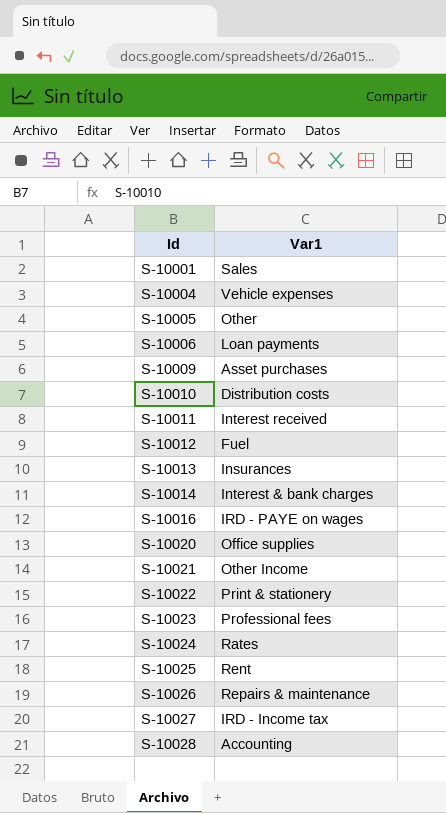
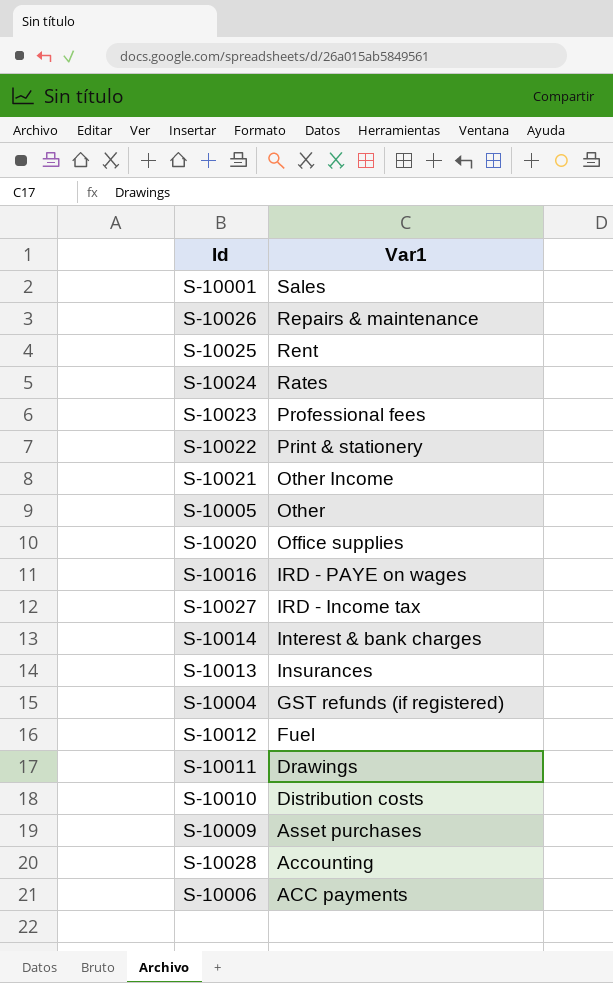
row order: Id ascending -> Var1 descending
S-10004 | Var1: Vehicle expenses -> GST refunds (if registered)
S-10011 | Var1: Interest received -> Drawings
S-10006 | Var1: Loan payments -> ACC payments

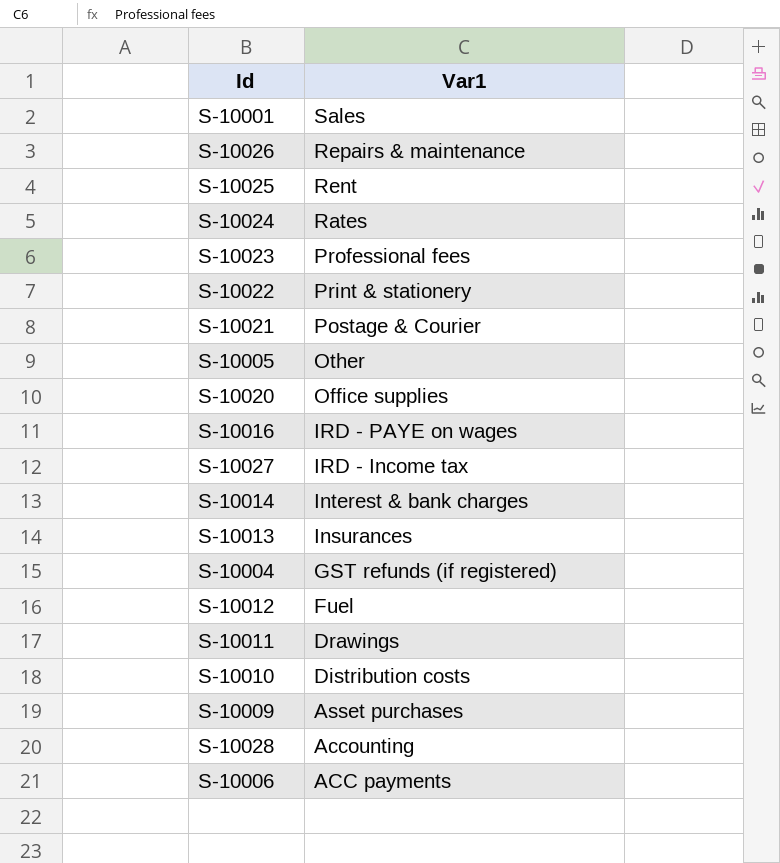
S-10021 | Var1: Other Income -> Postage & Courier

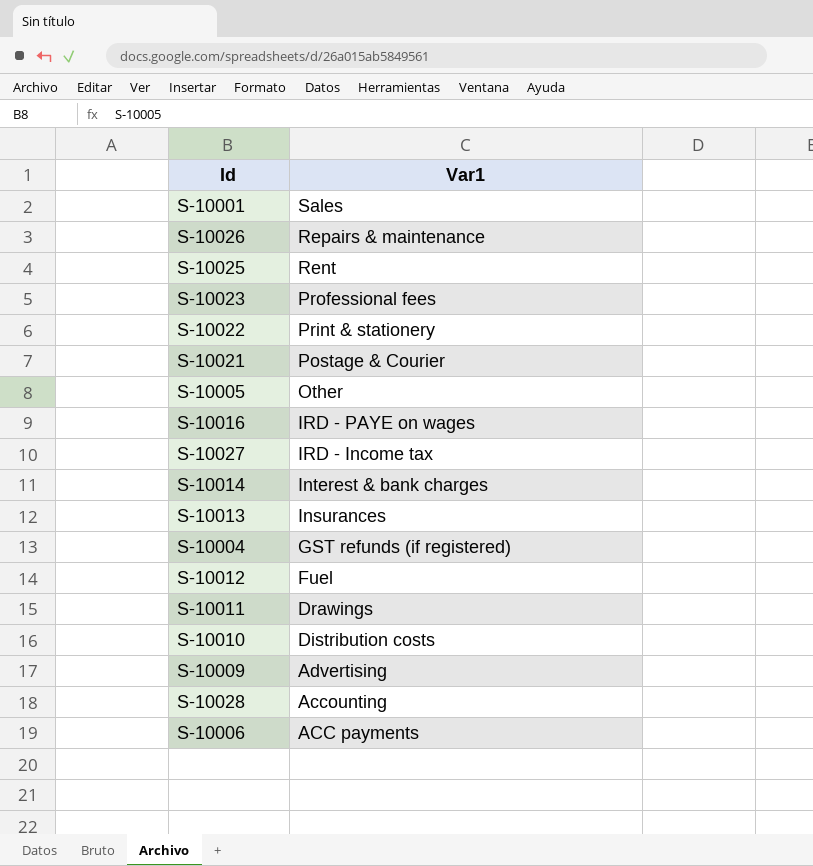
row S-10024: Rates -> none
row S-10020: Office supplies -> none
S-10009 | Var1: Asset purchases -> Advertising

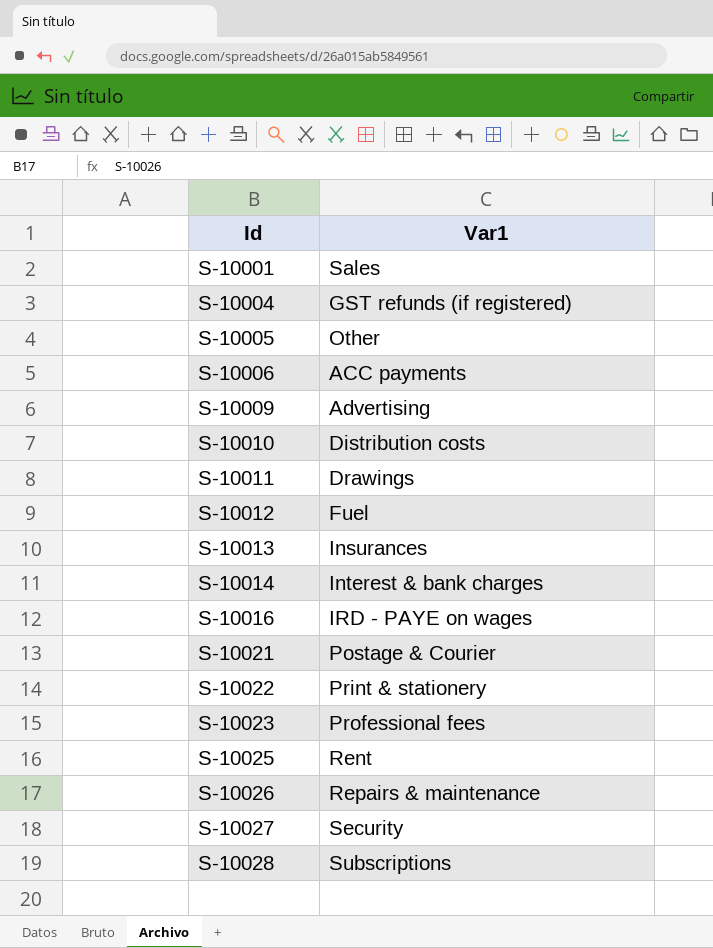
row order: Var1 descending -> Id ascending
S-10027 | Var1: IRD - Income tax -> Security
S-10028 | Var1: Accounting -> Subscriptions

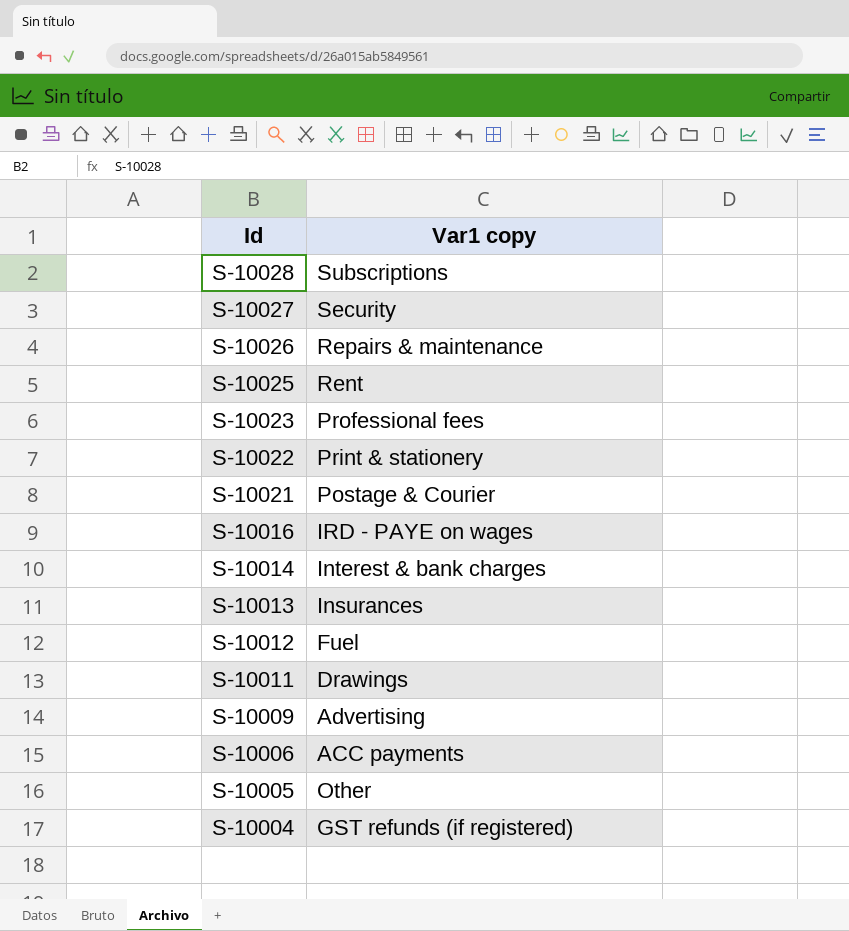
row order: Id ascending -> Id descending
column name: Var1 -> Var1 copy
row S-10001: Sales -> none
row S-10010: Distribution costs -> none

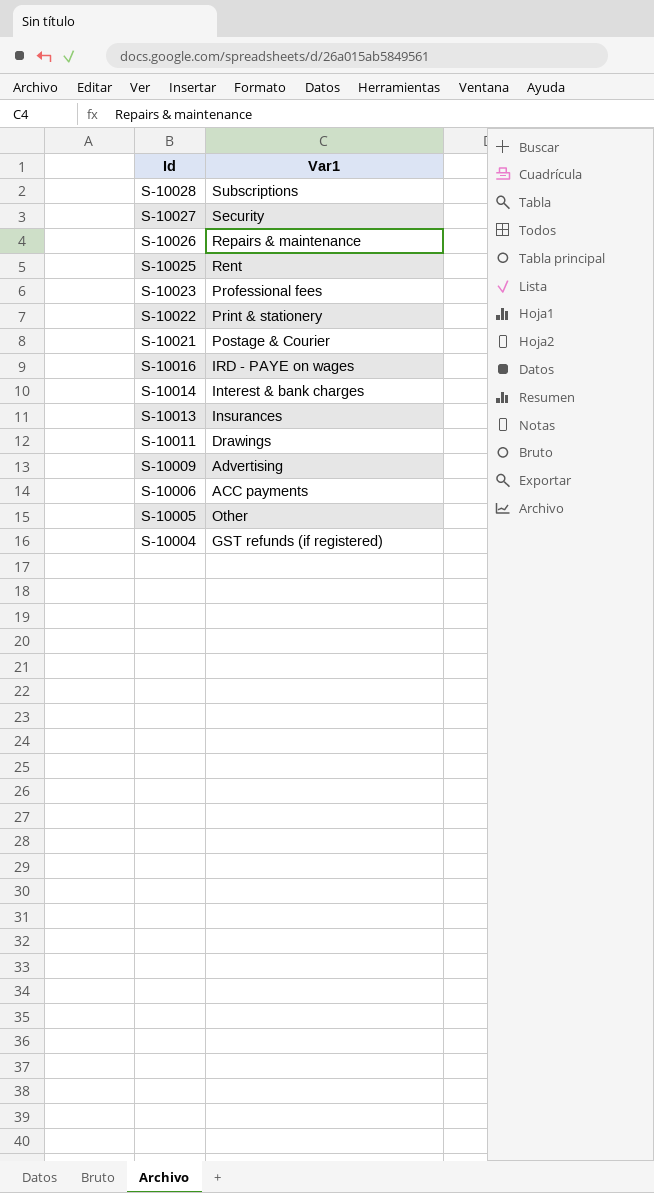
column name: Var1 copy -> Var1
row S-10012: Fuel -> none

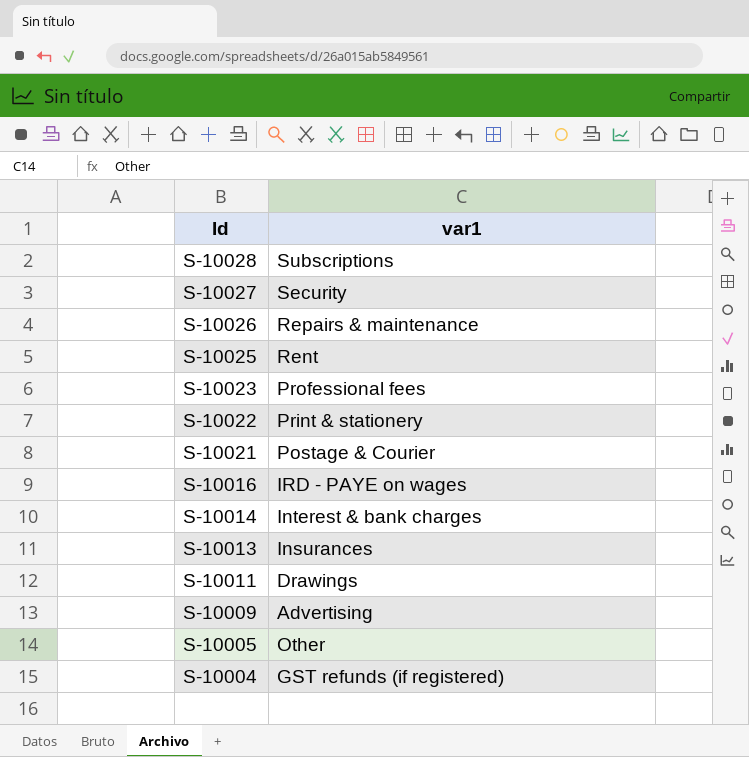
column name: Var1 -> var1
row S-10006: ACC payments -> none

